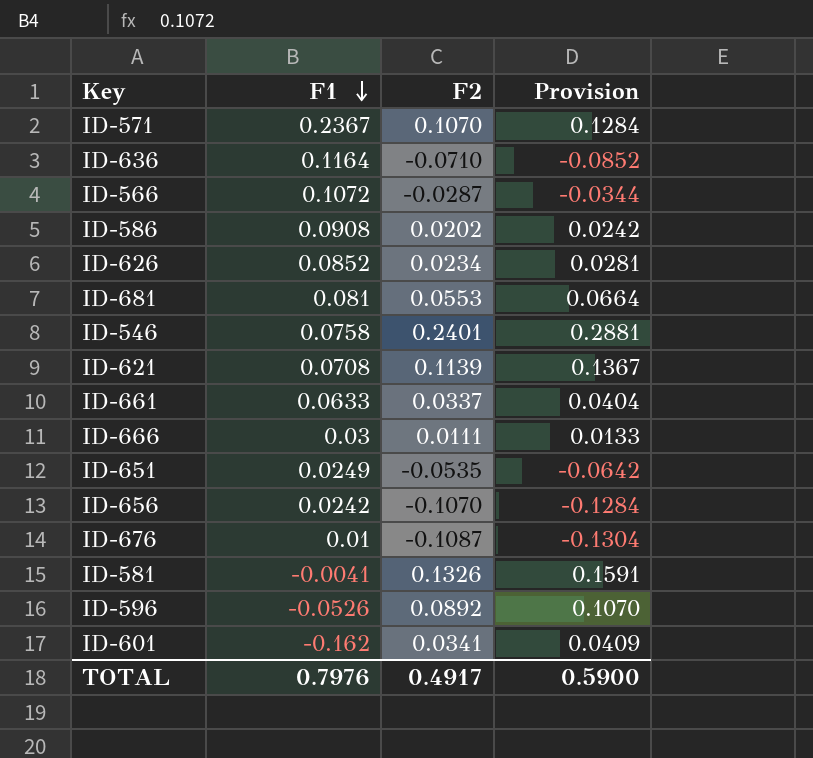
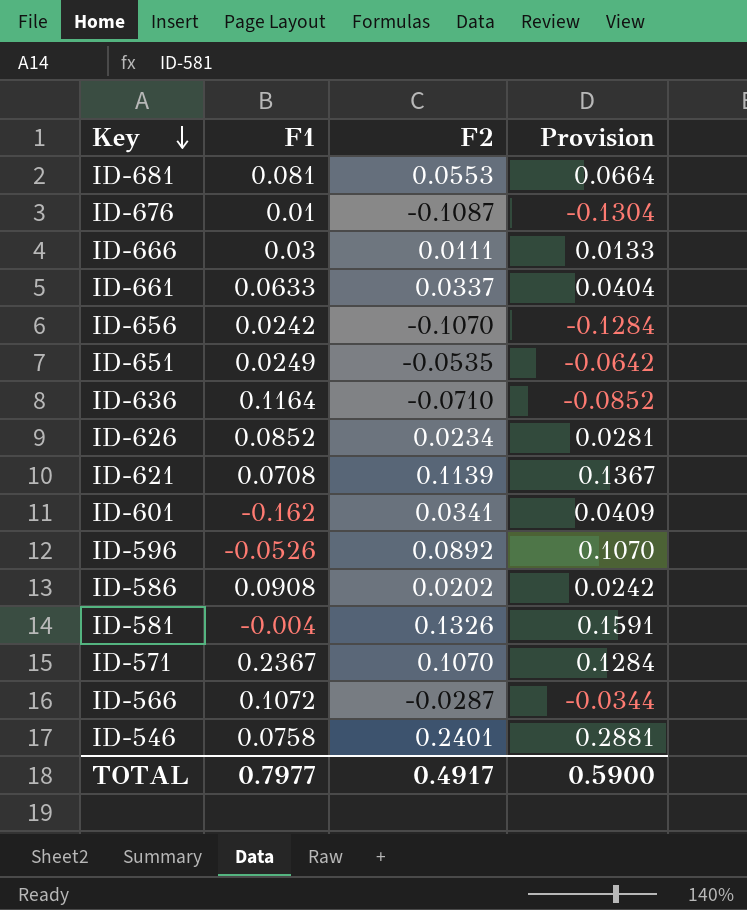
row order: F1 descending -> Key descending
ID-581 | F1: -0.0041 -> -0.004
TOTAL | F1: 0.7976 -> 0.7977

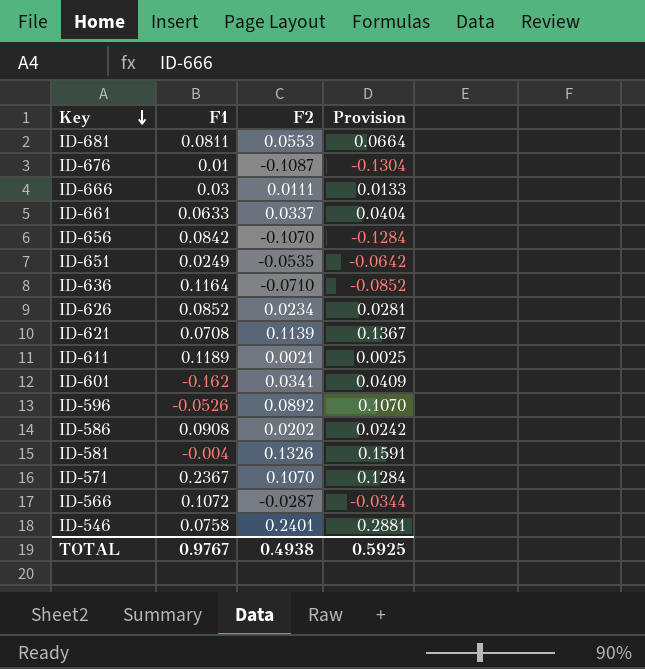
ID-681 | F1: 0.081 -> 0.0811
ID-656 | F1: 0.0242 -> 0.0842
row ID-611: none -> 0.1189 | 0.0021 | 0.0025
TOTAL | F1: 0.7977 -> 0.9767
TOTAL | F2: 0.4917 -> 0.4938
TOTAL | Provision: 0.5900 -> 0.5925

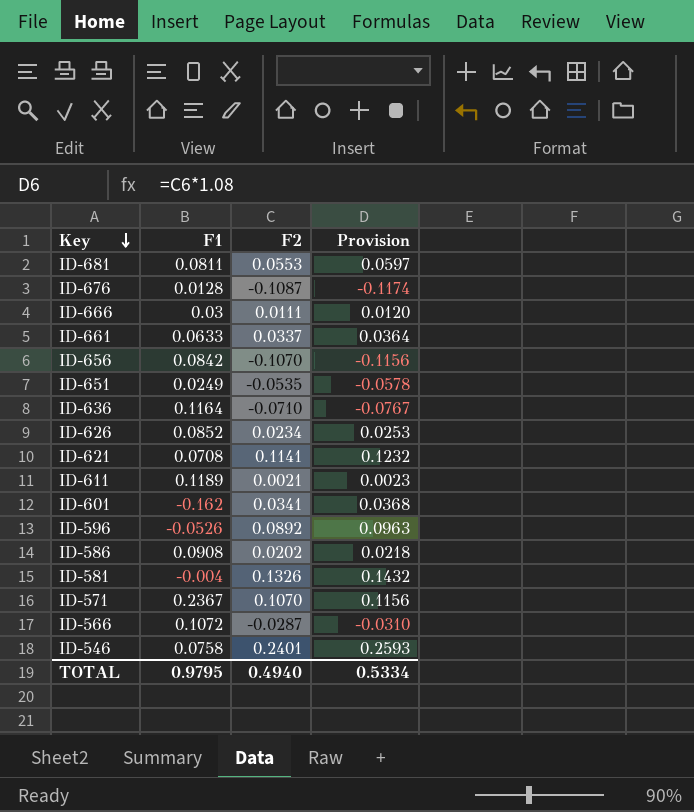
column Provision | formula: [F2] * 1.2 -> [F2] * 1.08
ID-676 | F1: 0.01 -> 0.0128
ID-621 | F2: 0.1139 -> 0.1141
TOTAL | F1: 0.9767 -> 0.9795
TOTAL | F2: 0.4938 -> 0.4940
TOTAL | Provision: 0.5925 -> 0.5334

